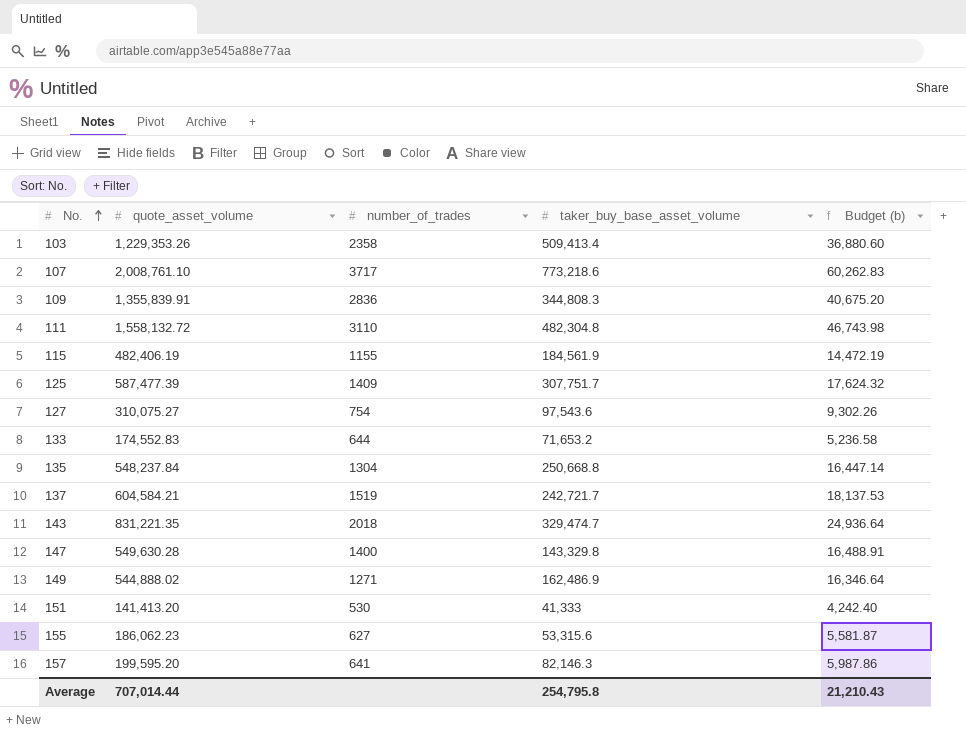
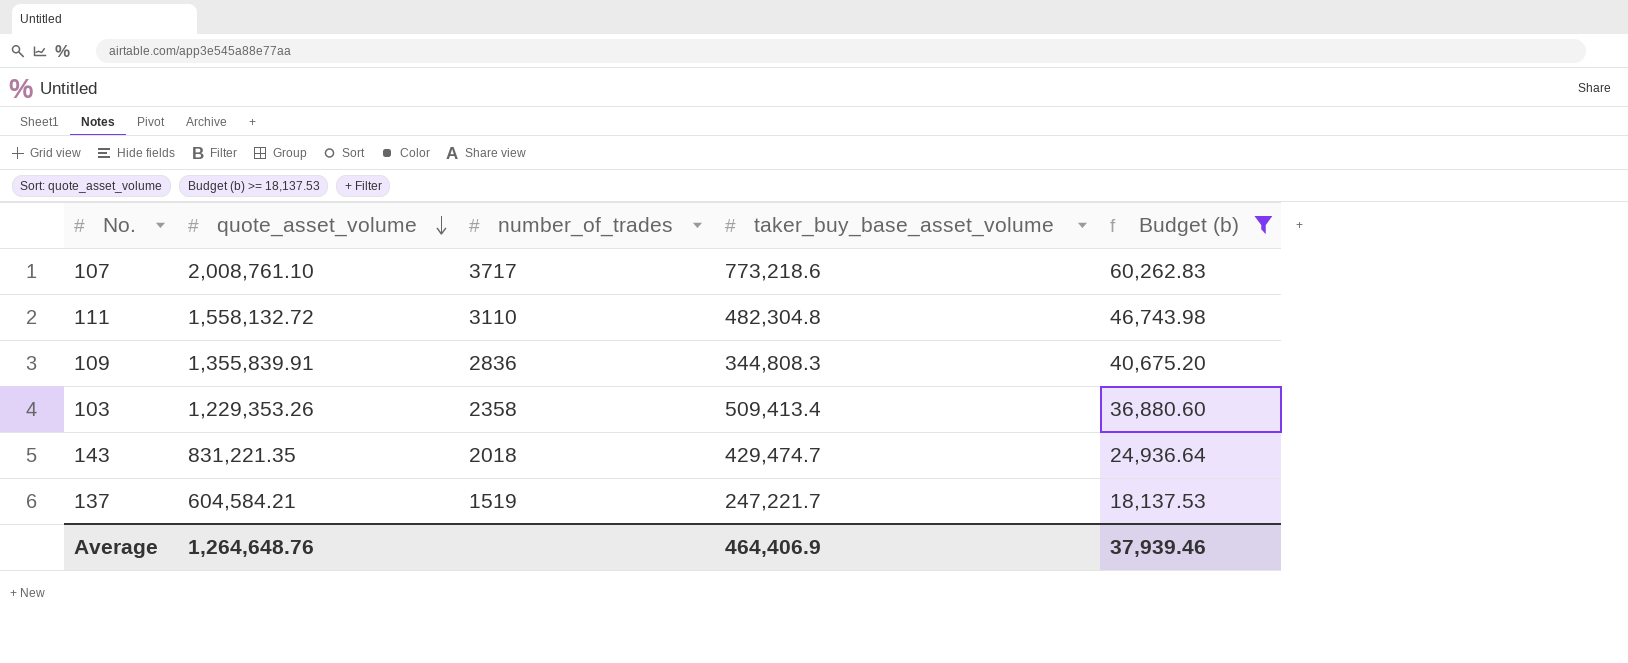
filter: none -> Budget (b) >= 18,137.53
row order: No. ascending -> quote_asset_volume descending
143 | taker_buy_base_asset_volume: 329,474.7 -> 429,474.7
137 | taker_buy_base_asset_volume: 242,721.7 -> 247,221.7
Average | quote_asset_volume: 707,014.44 -> 1,264,648.76
Average | taker_buy_base_asset_volume: 254,795.8 -> 464,406.9
Average | Budget (b): 21,210.43 -> 37,939.46

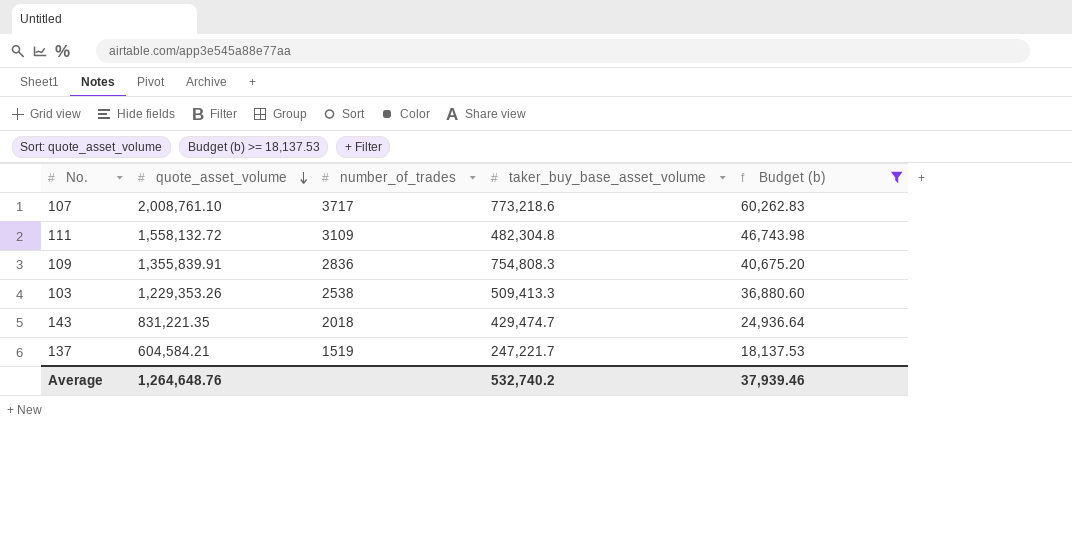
111 | number_of_trades: 3110 -> 3109
109 | taker_buy_base_asset_volume: 344,808.3 -> 754,808.3
103 | number_of_trades: 2358 -> 2538
103 | taker_buy_base_asset_volume: 509,413.4 -> 509,413.3
Average | taker_buy_base_asset_volume: 464,406.9 -> 532,740.2

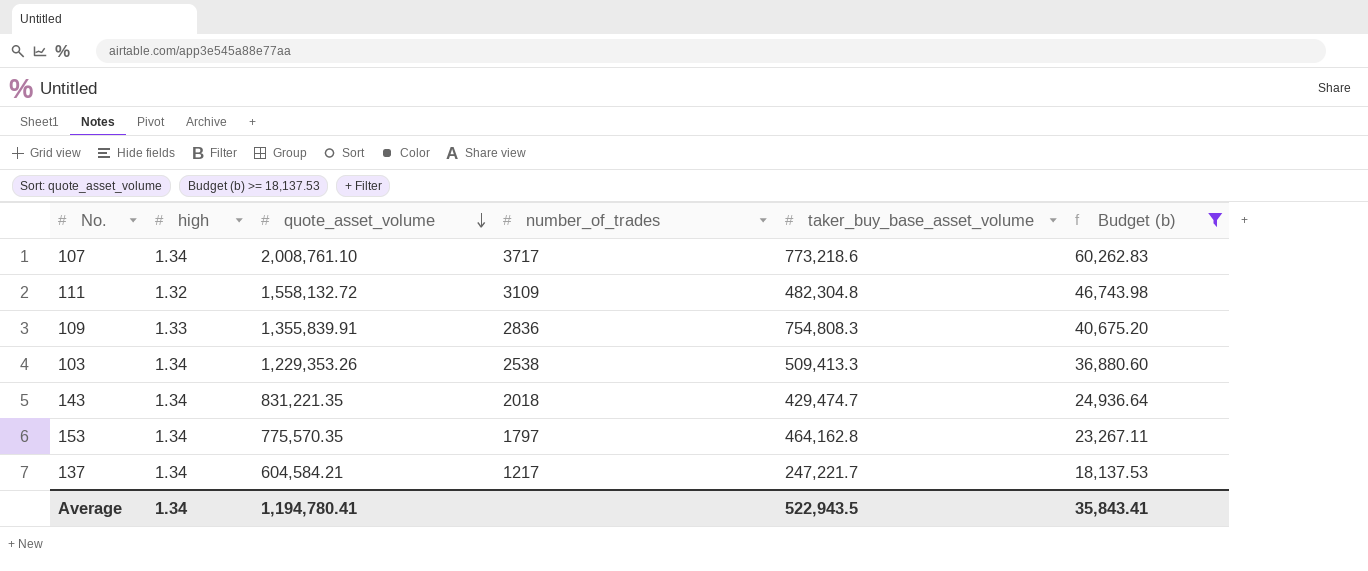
column high | position: none -> 2
row 153: none -> 1.34 | 775,570.35 | 1797 | 464,162.8 | 23,267.11
137 | number_of_trades: 1519 -> 1217
Average | quote_asset_volume: 1,264,648.76 -> 1,194,780.41
Average | taker_buy_base_asset_volume: 532,740.2 -> 522,943.5
Average | Budget (b): 37,939.46 -> 35,843.41

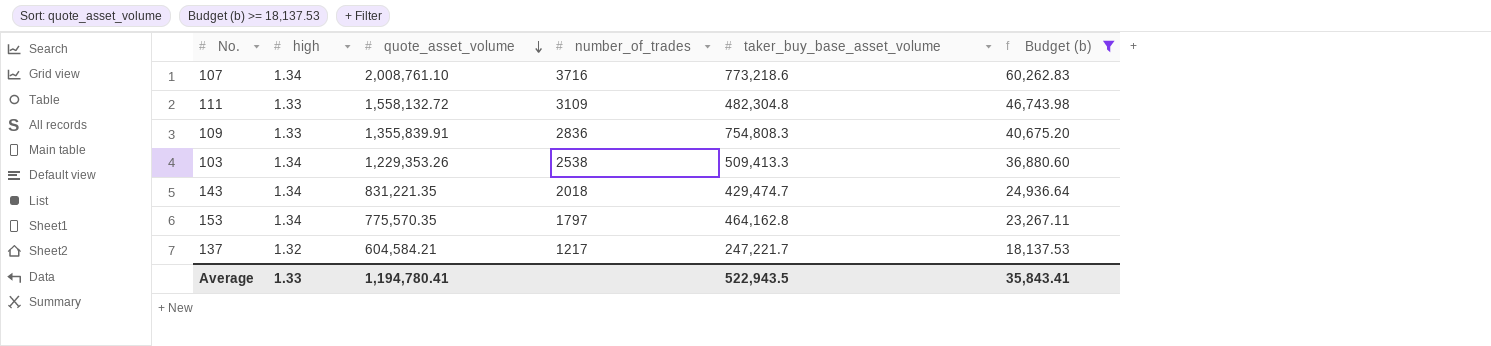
107 | number_of_trades: 3717 -> 3716
111 | high: 1.32 -> 1.33
137 | high: 1.34 -> 1.32
Average | high: 1.34 -> 1.33

